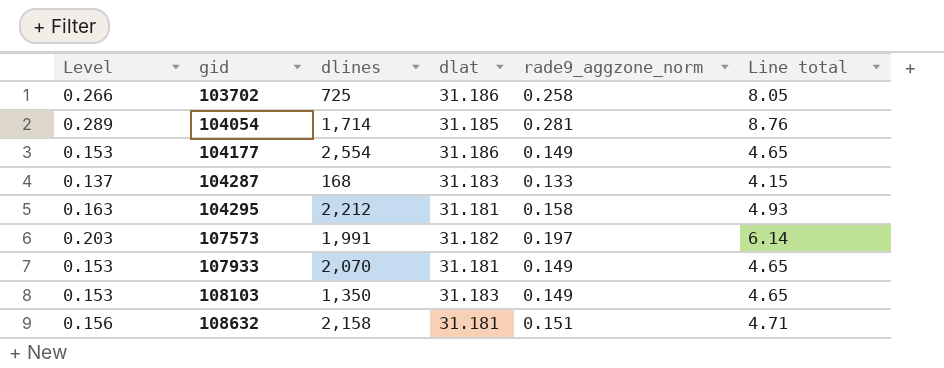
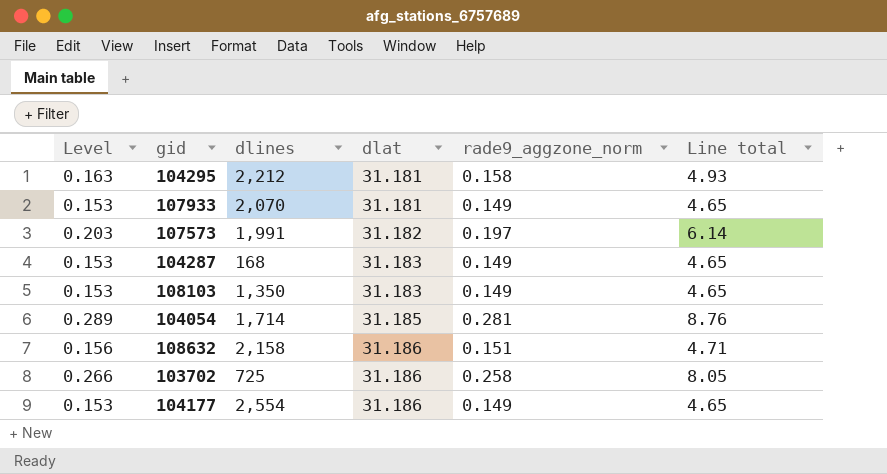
row order: gid ascending -> dlat ascending
104287 | Level: 0.137 -> 0.153
104287 | rade9_aggzone_norm: 0.133 -> 0.149
104287 | Line total: 4.15 -> 4.65
108632 | dlat: 31.181 -> 31.186

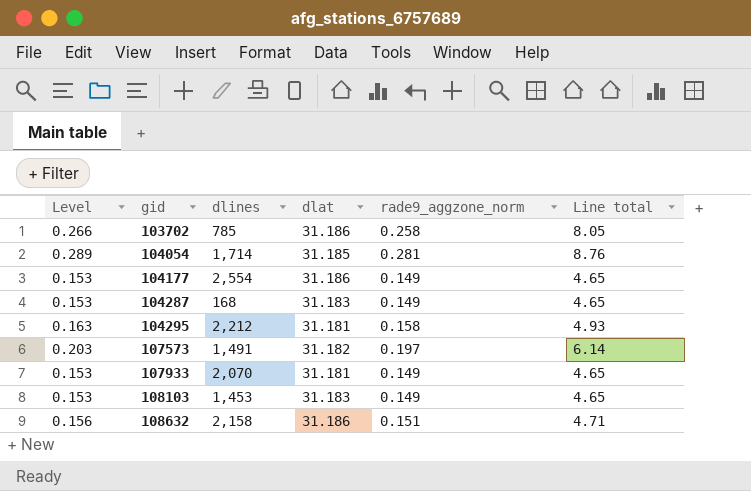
row order: dlat ascending -> gid ascending
103702 | dlines: 725 -> 785
107573 | dlines: 1,991 -> 1,491
108103 | dlines: 1,350 -> 1,453

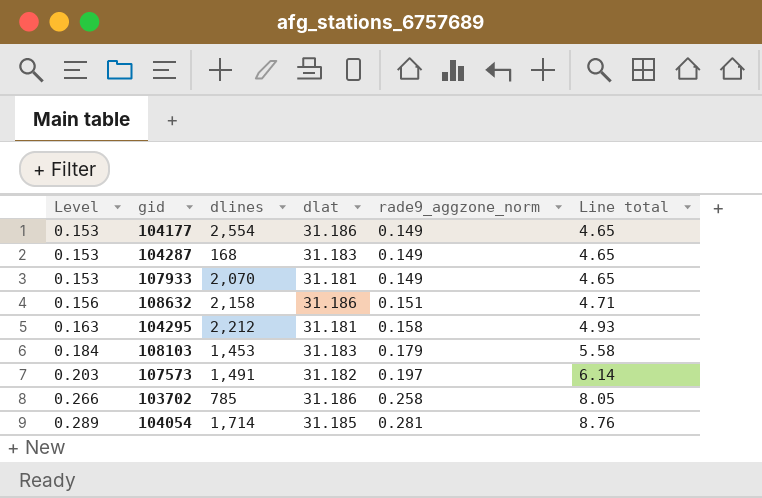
row order: gid ascending -> Level ascending
108103 | Level: 0.153 -> 0.184
108103 | rade9_aggzone_norm: 0.149 -> 0.179
108103 | Line total: 4.65 -> 5.58

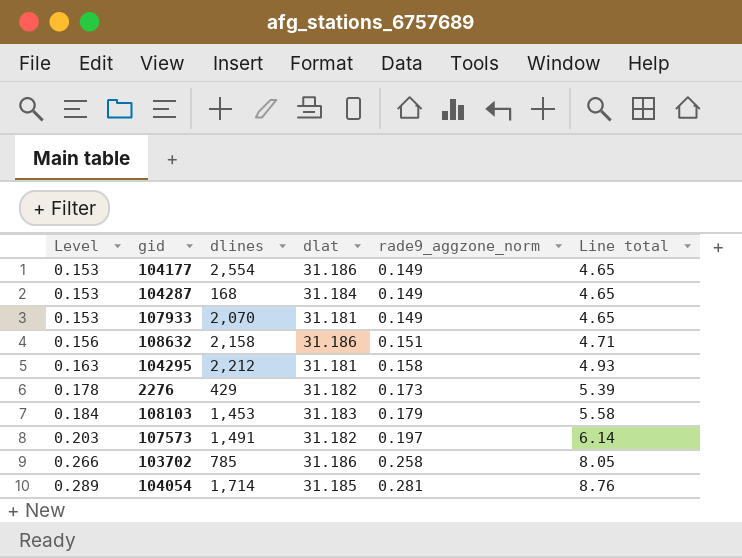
104287 | dlat: 31.183 -> 31.184
row 2276: none -> 0.178 | 429 | 31.182 | 0.173 | 5.39

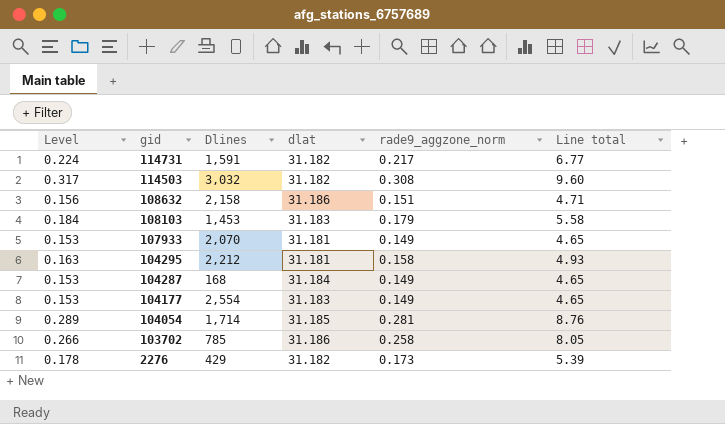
row order: Level ascending -> gid descending
column name: dlines -> Dlines
row 107573: 0.203 | 1,491 | 31.182 | 0.197 | 6.14 -> none
row 114731: none -> 0.224 | 1,591 | 31.182 | 0.217 | 6.77
row 114503: none -> 0.317 | 3,032 | 31.182 | 0.308 | 9.60
104177 | dlat: 31.186 -> 31.183

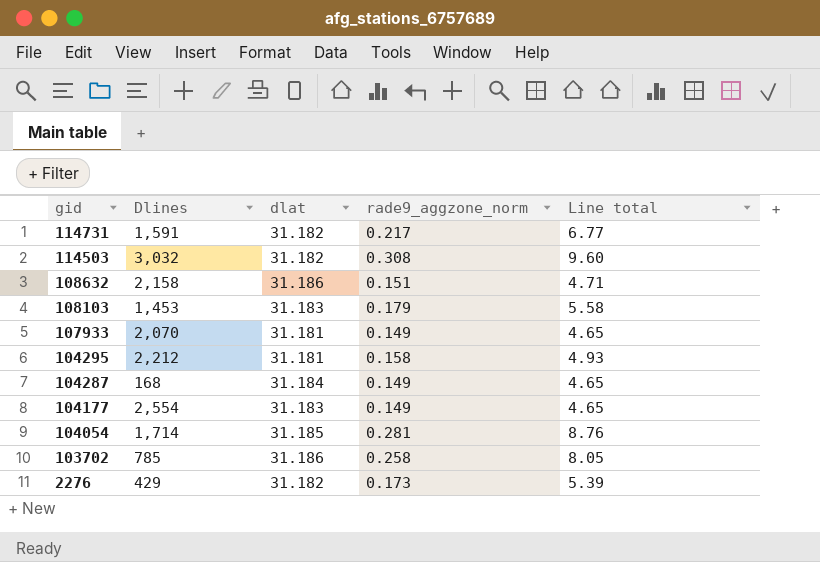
column Level | formula: [rade9_aggzone_norm] * 1.03 -> none

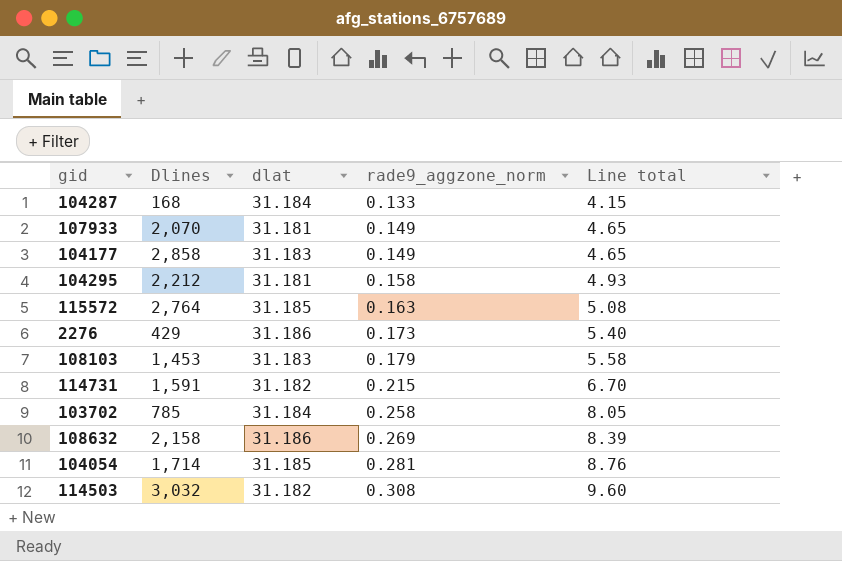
row order: gid descending -> rade9_aggzone_norm ascending
104287 | rade9_aggzone_norm: 0.149 -> 0.133
104287 | Line total: 4.65 -> 4.15
104177 | Dlines: 2,554 -> 2,858
row 115572: none -> 2,764 | 31.185 | 0.163 | 5.08
2276 | dlat: 31.182 -> 31.186
2276 | Line total: 5.39 -> 5.40
114731 | rade9_aggzone_norm: 0.217 -> 0.215
114731 | Line total: 6.77 -> 6.70
103702 | dlat: 31.186 -> 31.184
108632 | rade9_aggzone_norm: 0.151 -> 0.269
108632 | Line total: 4.71 -> 8.39

